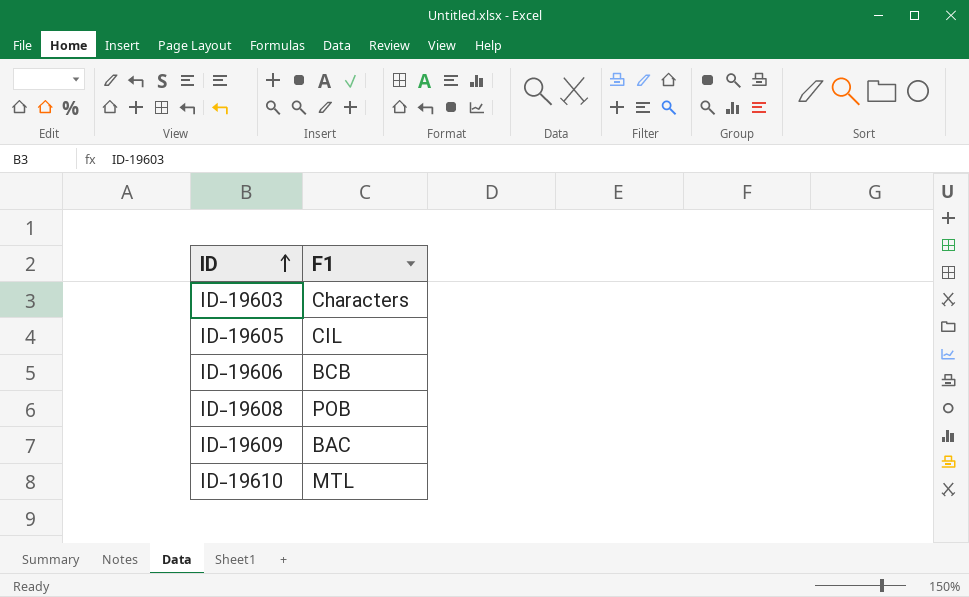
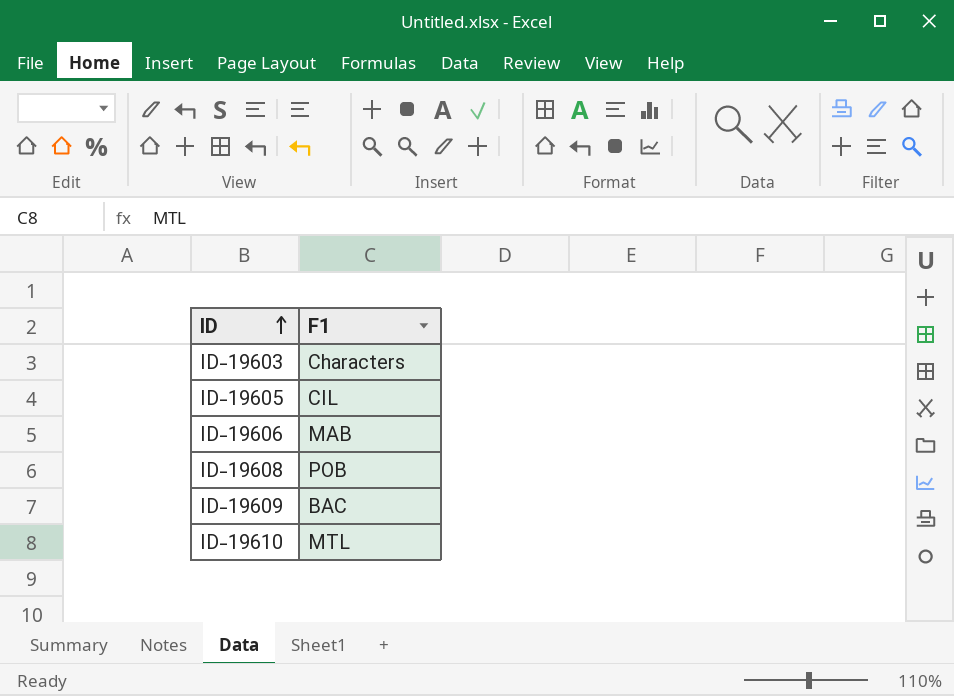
ID-19606 | F1: BCB -> MAB

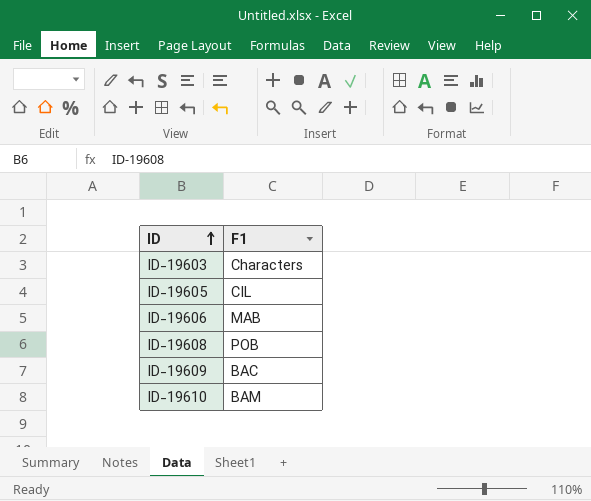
ID-19610 | F1: MTL -> BAM

